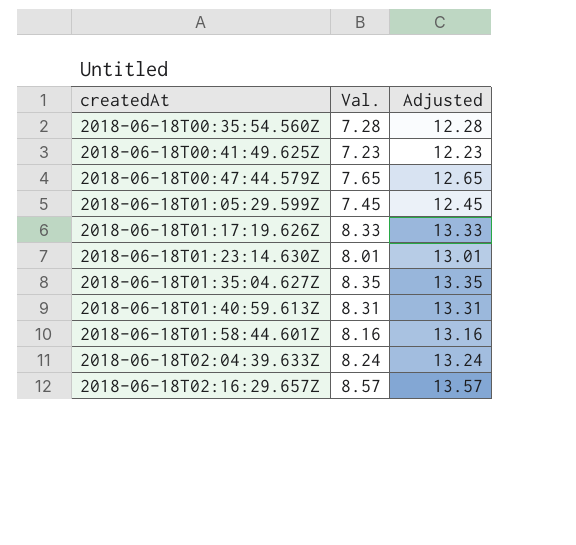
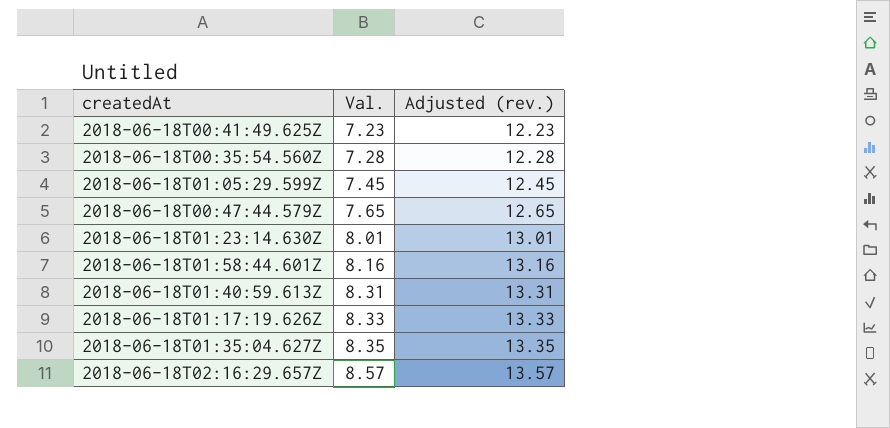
row order: createdAt ascending -> Val. ascending
column name: Adjusted -> Adjusted (rev.)
row 2018-06-18T02:04:39.633Z: 8.24 | 13.24 -> none

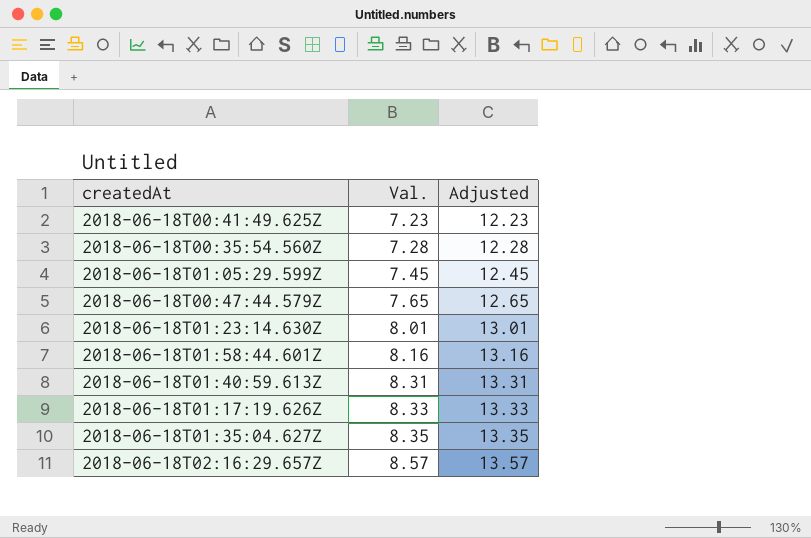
column name: Adjusted (rev.) -> Adjusted

